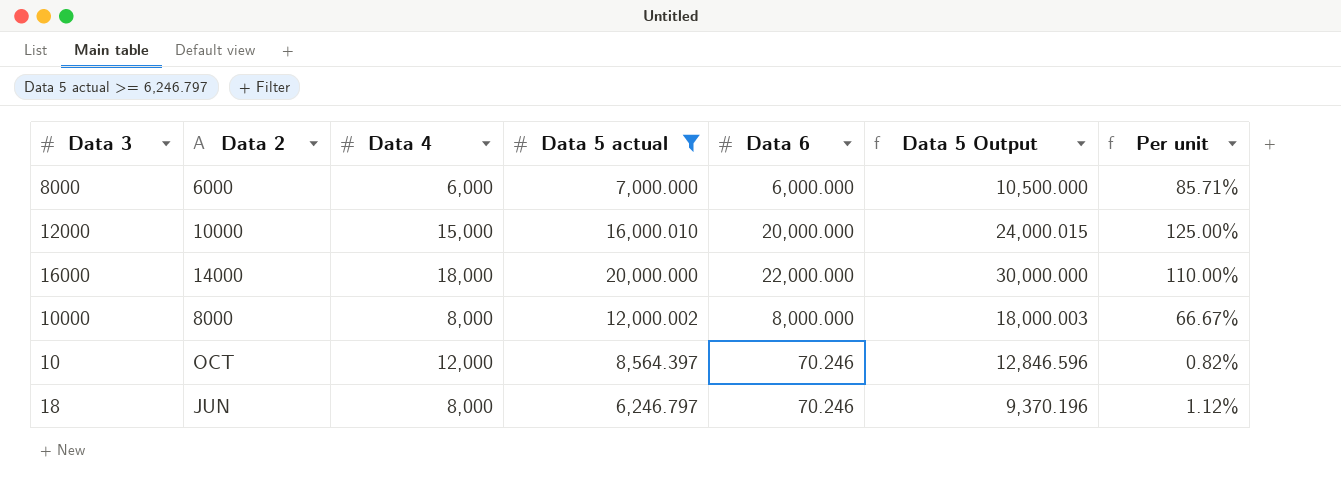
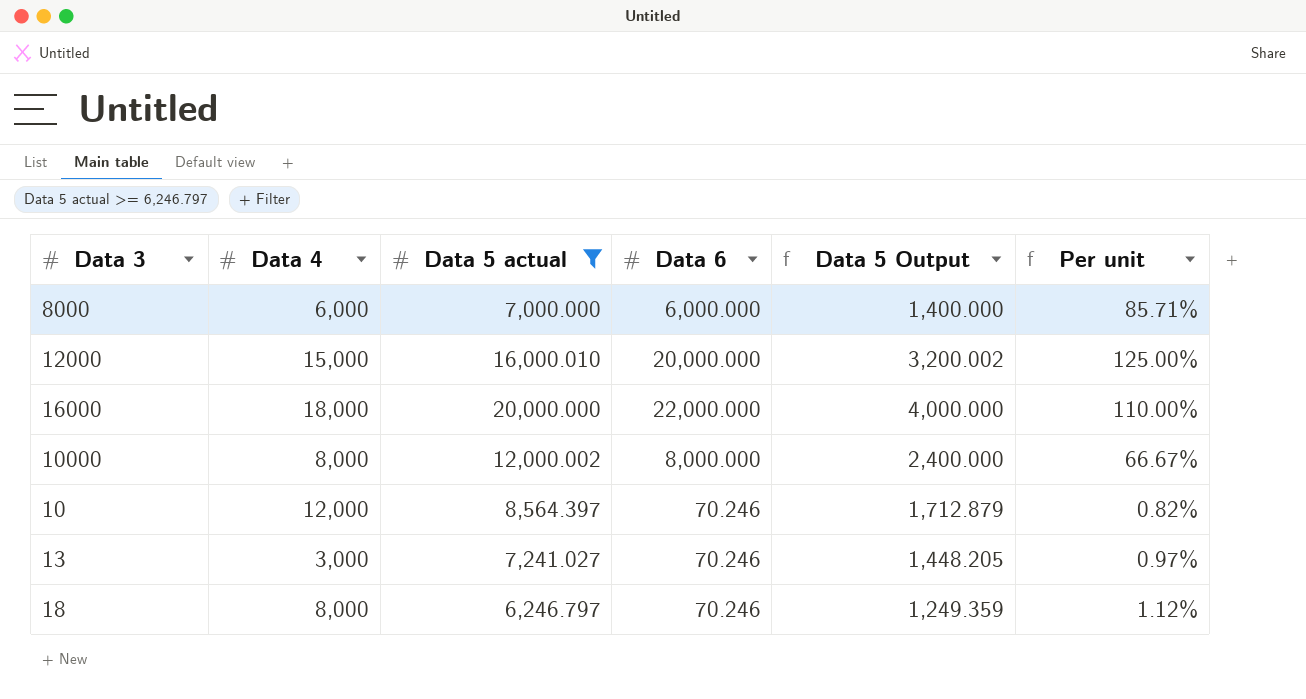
column Data 2 | position: 2 -> none
column Data 5 Output | formula: [Data 5 actual] * 1.5 -> [Data 5 actual] * 0.2
row 13: none -> 3,000 | 7,241.027 | 70.246 | 1,448.205 | 0.97%

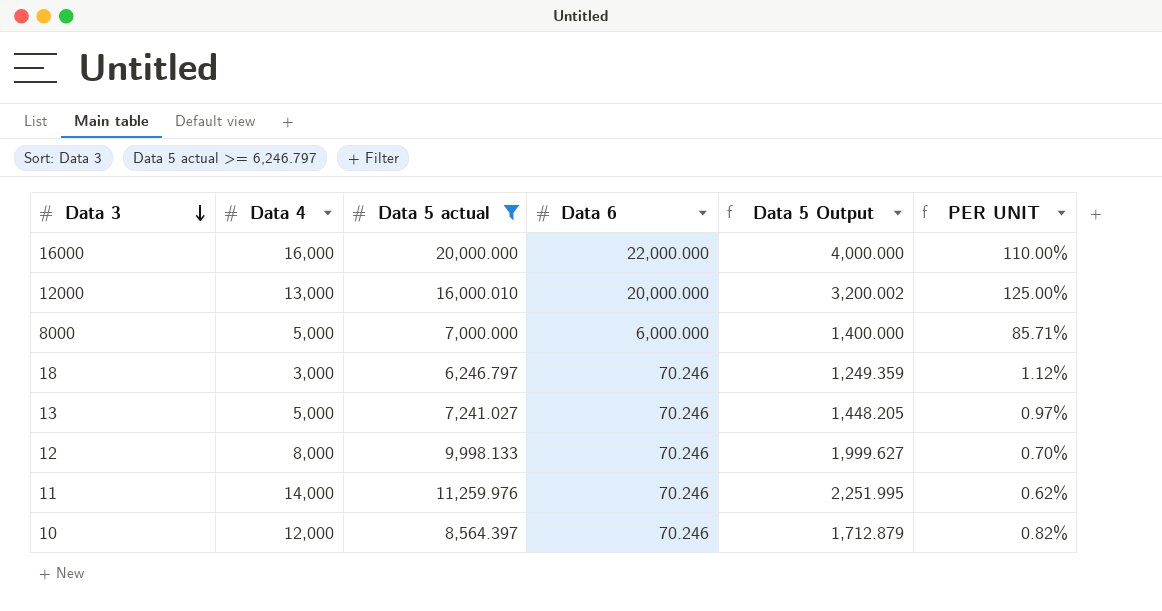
row order: none -> Data 3 descending
column name: Per unit -> PER UNIT
row 10000: 8,000 | 12,000.002 | 8,000.000 | 2,400.000 | 66.67% -> none
16000 | Data 4: 18,000 -> 16,000
12000 | Data 4: 15,000 -> 13,000
8000 | Data 4: 6,000 -> 5,000
18 | Data 4: 8,000 -> 3,000
13 | Data 4: 3,000 -> 5,000
row 12: none -> 8,000 | 9,998.133 | 70.246 | 1,999.627 | 0.70%
row 11: none -> 14,000 | 11,259.976 | 70.246 | 2,251.995 | 0.62%

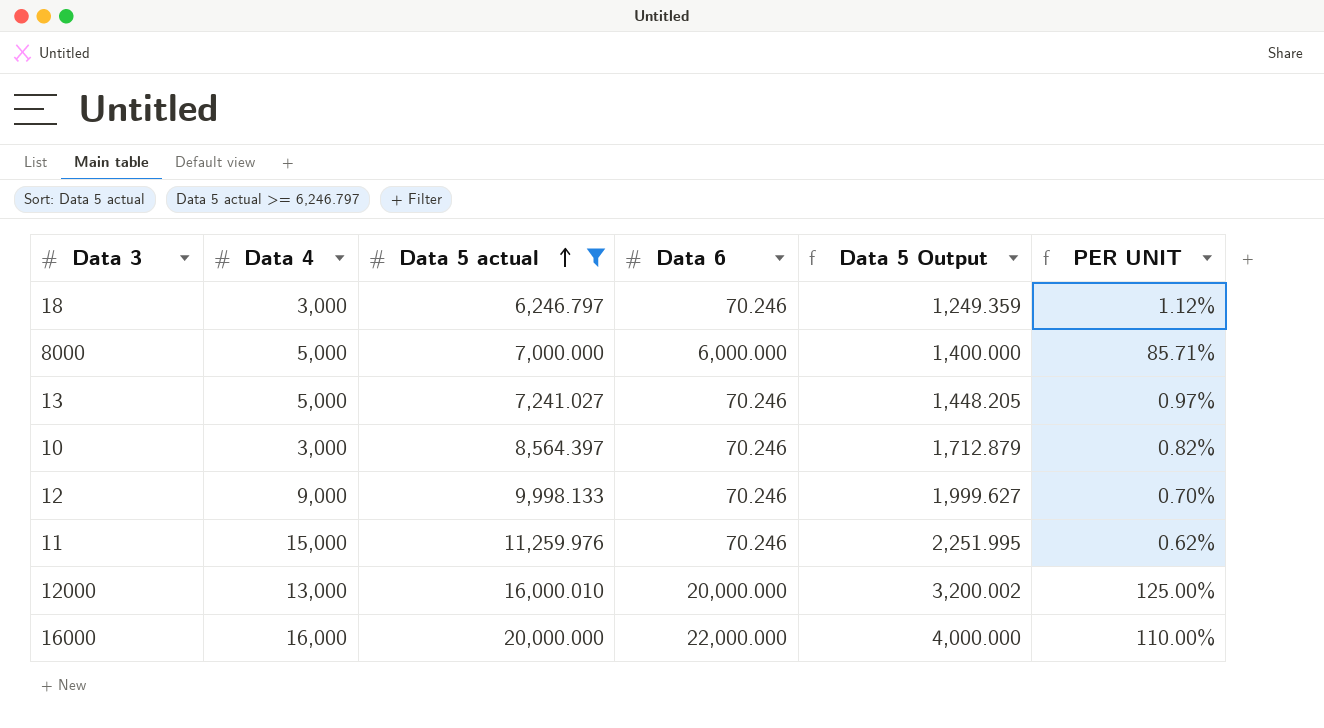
row order: Data 3 descending -> Data 5 actual ascending
10 | Data 4: 12,000 -> 3,000
12 | Data 4: 8,000 -> 9,000
11 | Data 4: 14,000 -> 15,000

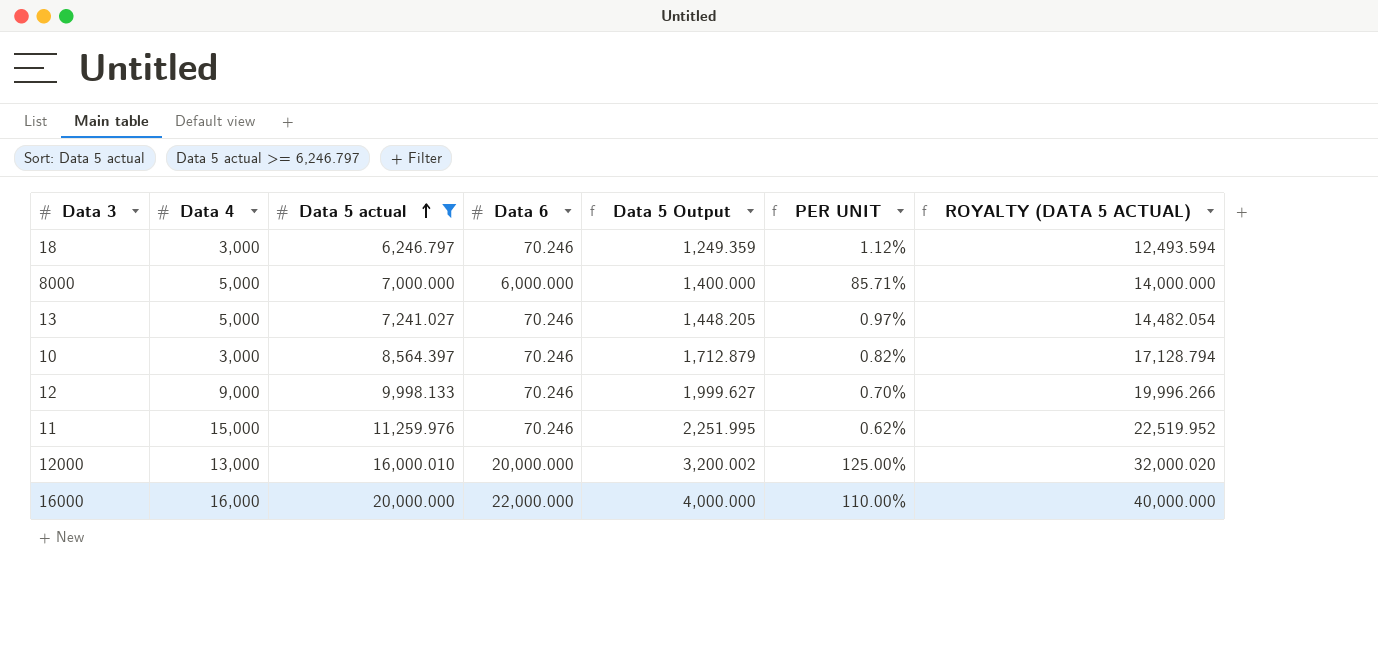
column ROYALTY (DATA 5 ACTUAL) | formula: none -> [Data 5 actual] * 2

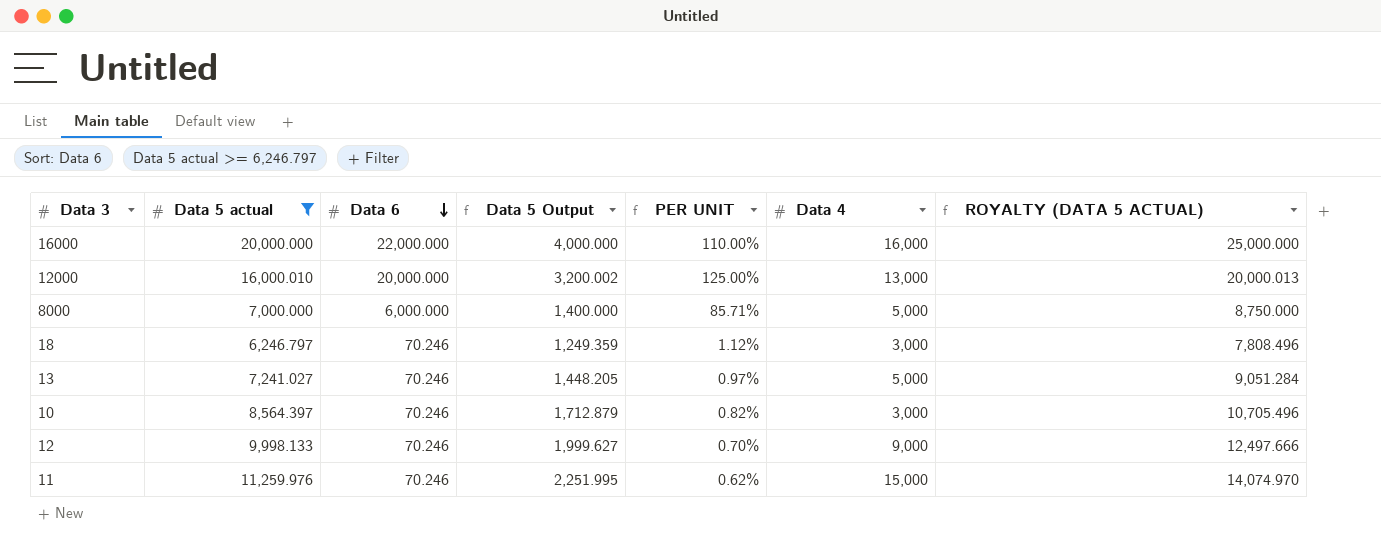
row order: Data 5 actual ascending -> Data 6 descending
column Data 4 | position: 2 -> 6
column ROYALTY (DATA 5 ACTUAL) | formula: [Data 5 actual] * 2 -> [Data 5 actual] * 1.25

